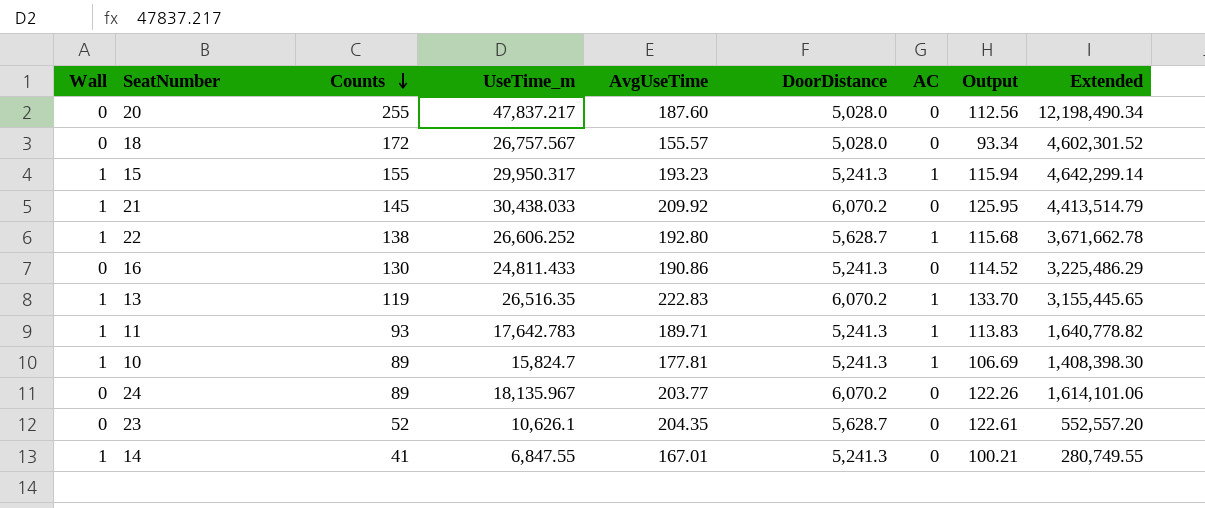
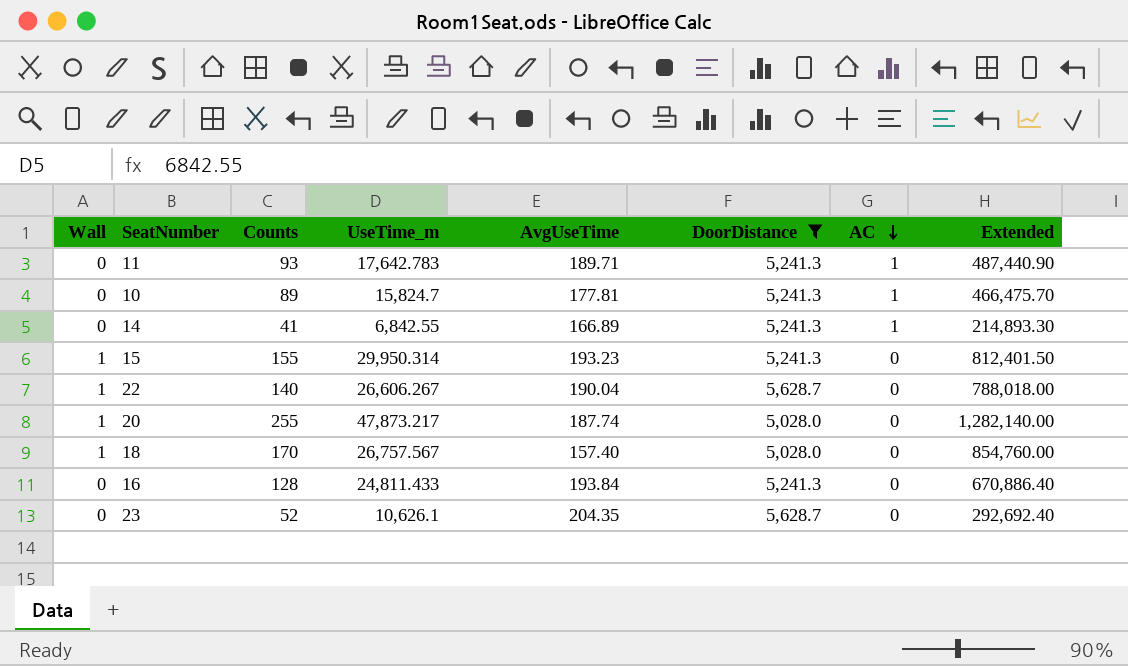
filter: none -> DoorDistance != 6,070.2
row order: Counts descending -> AC descending
column Output | formula: [AvgUseTime] * 0.6 -> none
column Extended | formula: [Counts] * [UseTime_m] -> [Counts] * [DoorDistance]
11 | Wall: 1 -> 0
10 | Wall: 1 -> 0
14 | Wall: 1 -> 0
14 | UseTime_m: 6,847.55 -> 6,842.55
14 | AvgUseTime: 167.01 -> 166.89
14 | AC: 0 -> 1
15 | UseTime_m: 29,950.317 -> 29,950.314
15 | AC: 1 -> 0
22 | Counts: 138 -> 140
22 | UseTime_m: 26,606.252 -> 26,606.267
22 | AvgUseTime: 192.80 -> 190.04
22 | AC: 1 -> 0
20 | Wall: 0 -> 1
20 | UseTime_m: 47,837.217 -> 47,873.217
20 | AvgUseTime: 187.60 -> 187.74
18 | Wall: 0 -> 1
18 | Counts: 172 -> 170
18 | AvgUseTime: 155.57 -> 157.40
16 | Counts: 130 -> 128
16 | AvgUseTime: 190.86 -> 193.84

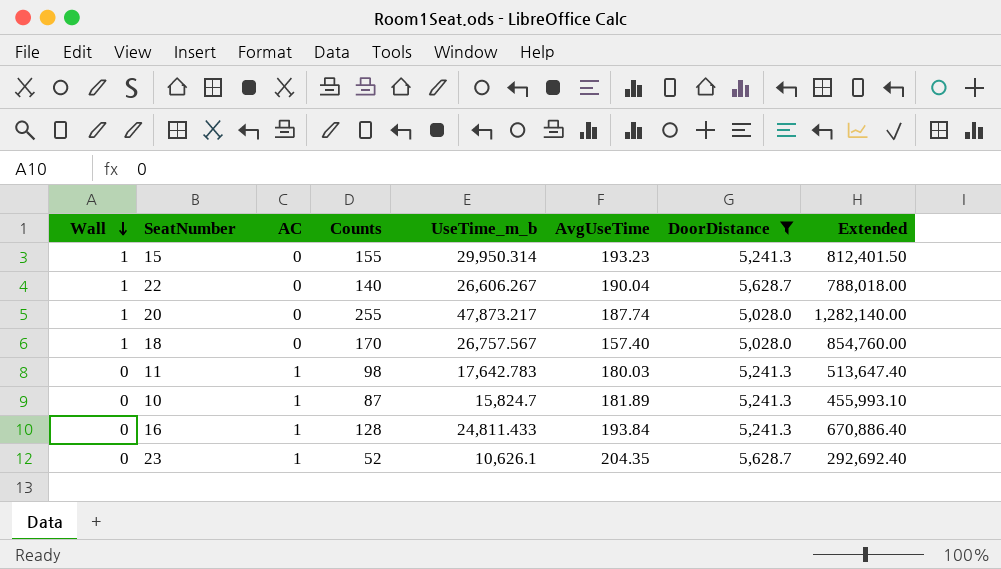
row order: AC descending -> Wall descending
column AC | position: 7 -> 3
column name: UseTime_m -> UseTime_m_b
row 14: 0 | 41 | 6,842.55 | 166.89 | 5,241.3 | 1 | 214,893.30 -> none
11 | Counts: 93 -> 98
11 | AvgUseTime: 189.71 -> 180.03
11 | Extended: 487,440.90 -> 513,647.40
10 | Counts: 89 -> 87
10 | AvgUseTime: 177.81 -> 181.89
10 | Extended: 466,475.70 -> 455,993.10
16 | AC: 0 -> 1
23 | AC: 0 -> 1

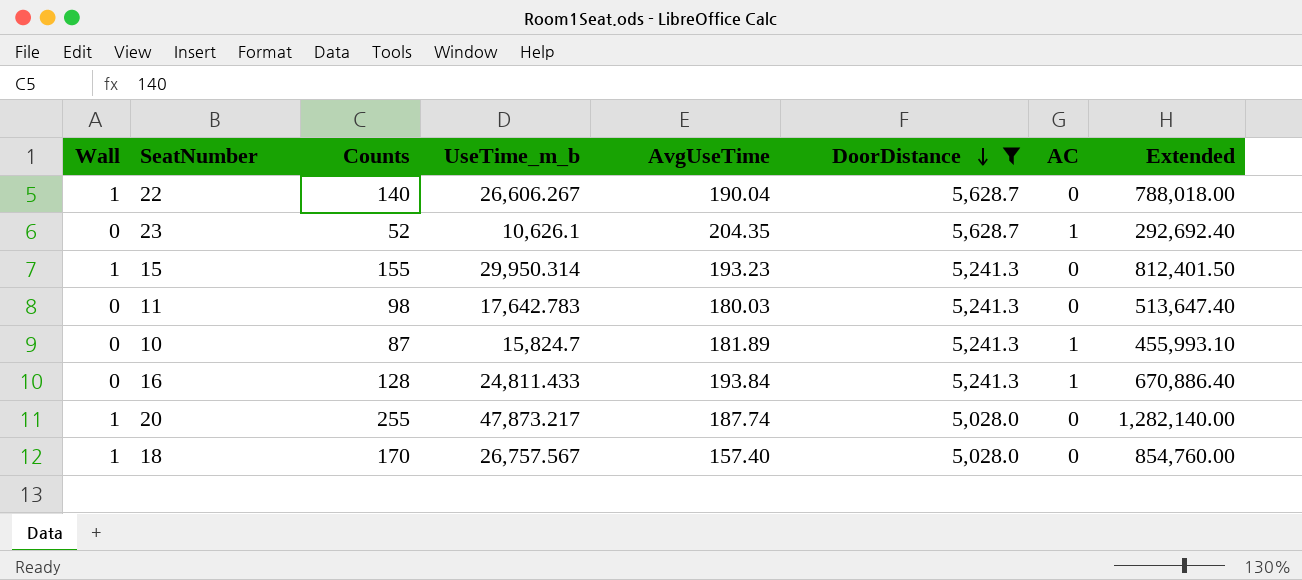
row order: Wall descending -> DoorDistance descending
column AC | position: 3 -> 7
11 | AC: 1 -> 0

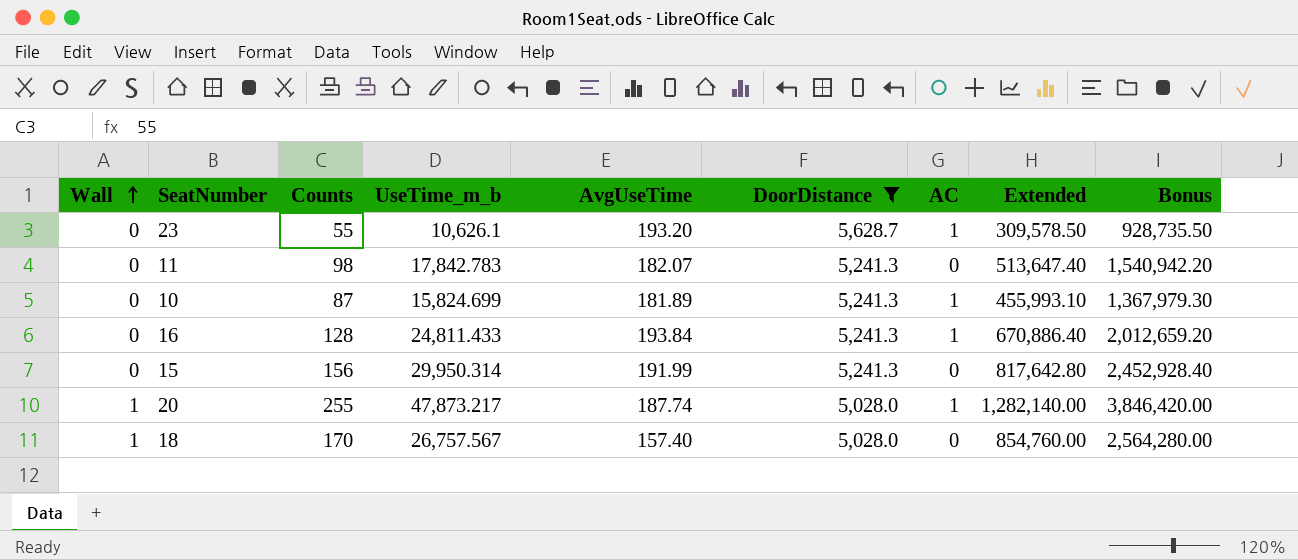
row order: DoorDistance descending -> Wall ascending
column Bonus | formula: none -> [Extended] * 3
row 22: 1 | 140 | 26,606.267 | 190.04 | 5,628.7 | 0 | 788,018.00 -> none
23 | Counts: 52 -> 55
23 | AvgUseTime: 204.35 -> 193.20
23 | Extended: 292,692.40 -> 309,578.50
11 | UseTime_m_b: 17,642.783 -> 17,842.783
11 | AvgUseTime: 180.03 -> 182.07
10 | UseTime_m_b: 15,824.7 -> 15,824.699
15 | Wall: 1 -> 0
15 | Counts: 155 -> 156
15 | AvgUseTime: 193.23 -> 191.99
15 | Extended: 812,401.50 -> 817,642.80
20 | AC: 0 -> 1

